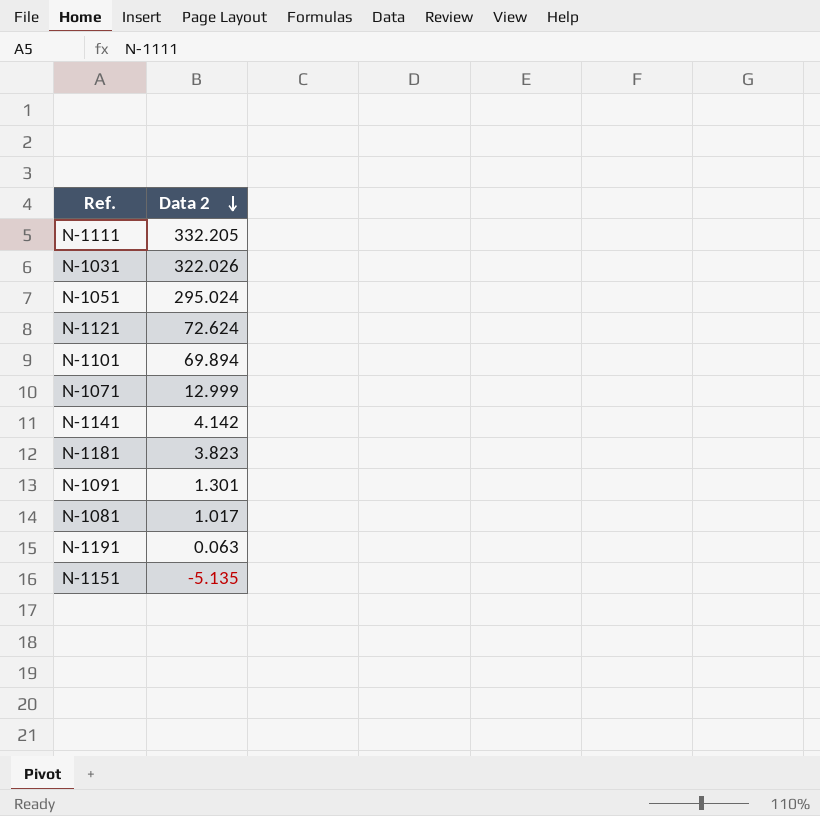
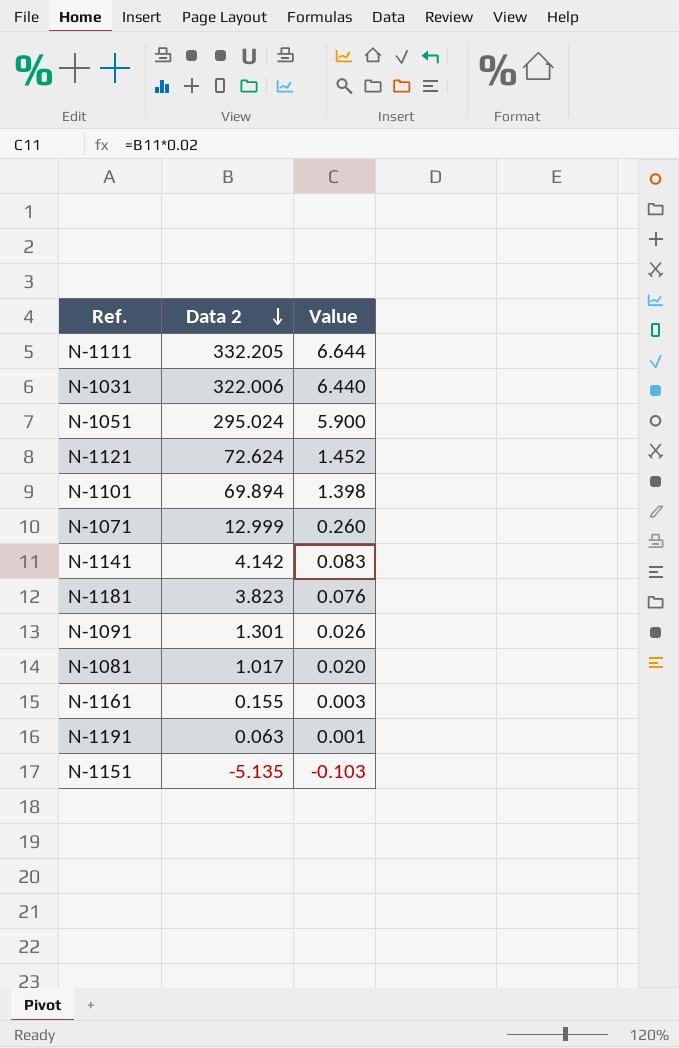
column Value | formula: none -> [Data 2] * 0.02
N-1031 | Data 2: 322.026 -> 322.006
row N-1161: none -> 0.155 | 0.003

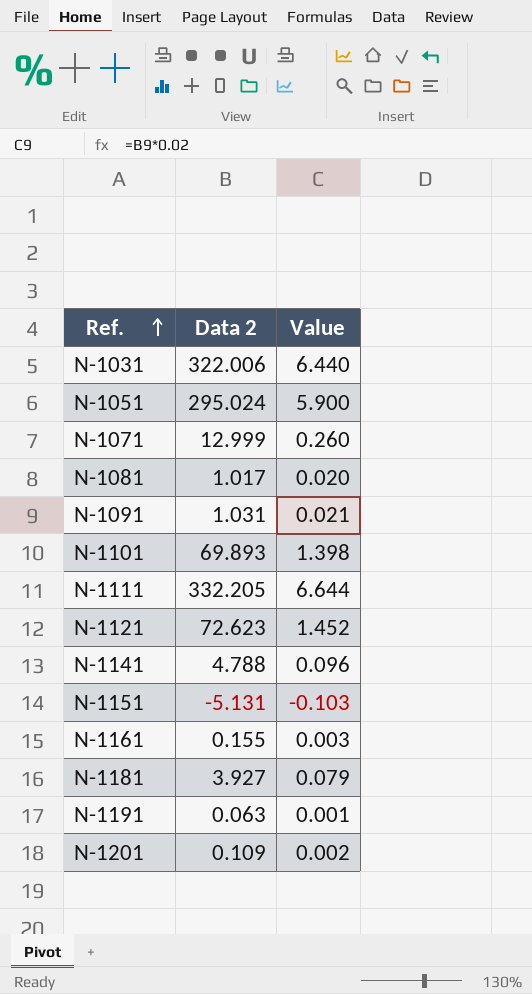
row order: Data 2 descending -> Ref. ascending
N-1091 | Data 2: 1.301 -> 1.031
N-1091 | Value: 0.026 -> 0.021
N-1101 | Data 2: 69.894 -> 69.893
N-1121 | Data 2: 72.624 -> 72.623
N-1141 | Data 2: 4.142 -> 4.788
N-1141 | Value: 0.083 -> 0.096
N-1151 | Data 2: -5.135 -> -5.131
N-1181 | Data 2: 3.823 -> 3.927
N-1181 | Value: 0.076 -> 0.079
row N-1201: none -> 0.109 | 0.002

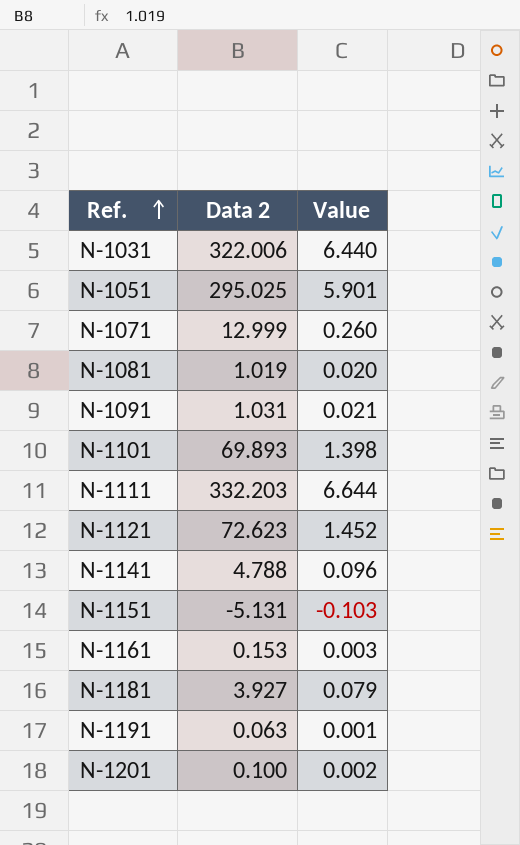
N-1051 | Data 2: 295.024 -> 295.025
N-1051 | Value: 5.900 -> 5.901
N-1081 | Data 2: 1.017 -> 1.019
N-1111 | Data 2: 332.205 -> 332.203
N-1161 | Data 2: 0.155 -> 0.153
N-1201 | Data 2: 0.109 -> 0.100

